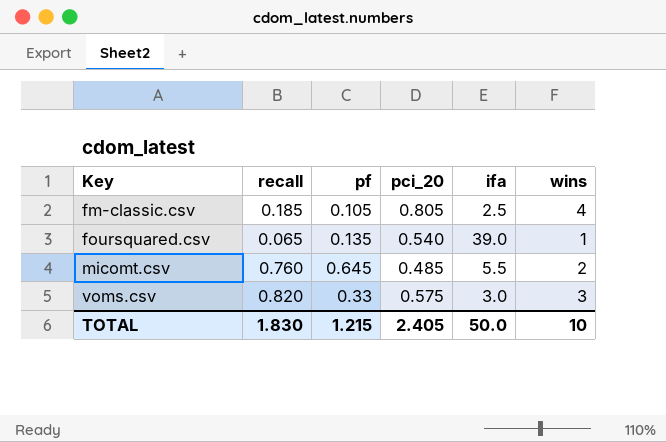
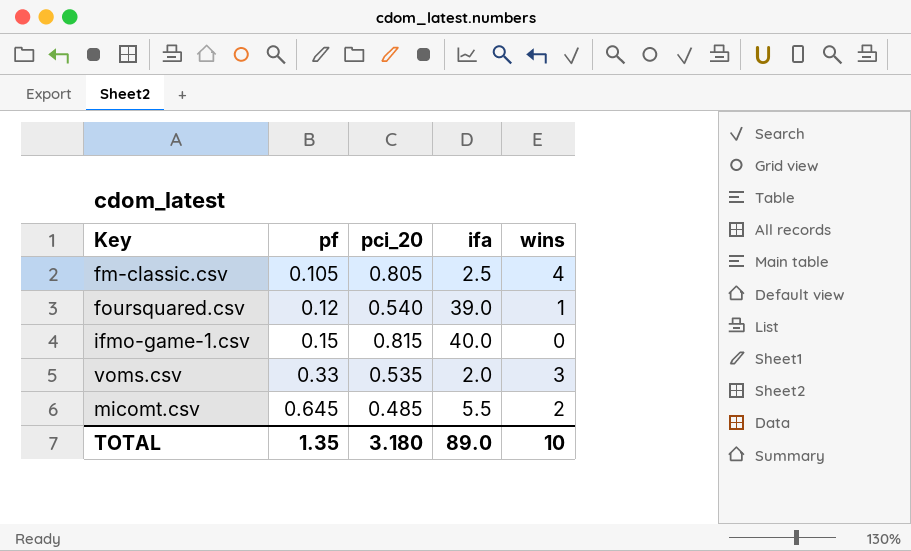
row order: Key ascending -> pf ascending
column recall | position: 2 -> none
foursquared.csv | pf: 0.135 -> 0.12
row ifmo-game-1.csv: none -> 0.15 | 0.815 | 40.0 | 0
voms.csv | pci_20: 0.575 -> 0.535
voms.csv | ifa: 3.0 -> 2.0
TOTAL | pf: 1.215 -> 1.35
TOTAL | pci_20: 2.405 -> 3.180
TOTAL | ifa: 50.0 -> 89.0

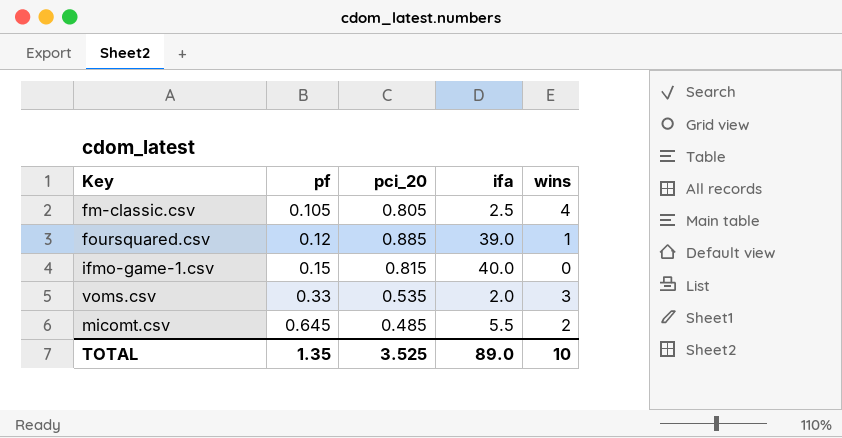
foursquared.csv | pci_20: 0.540 -> 0.885
TOTAL | pci_20: 3.180 -> 3.525

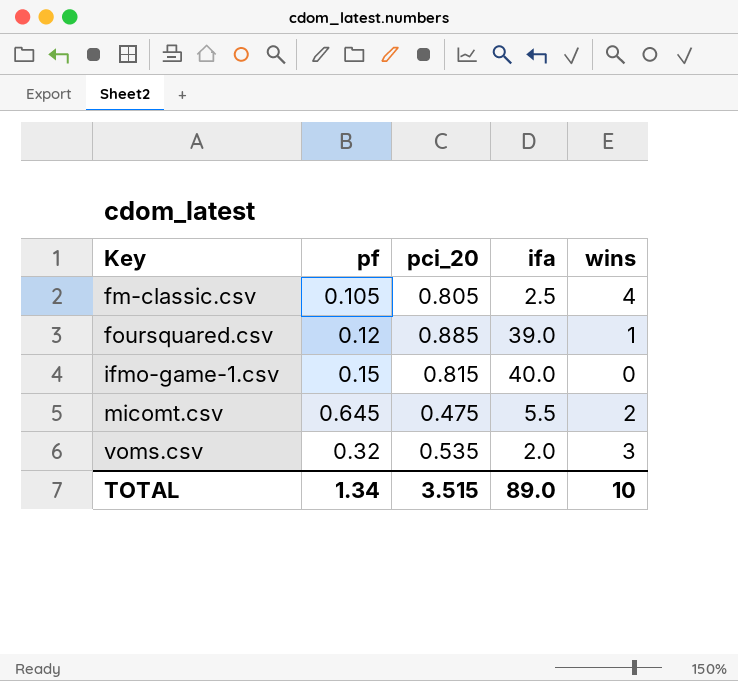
row order: pf ascending -> Key ascending
micomt.csv | pci_20: 0.485 -> 0.475
voms.csv | pf: 0.33 -> 0.32
TOTAL | pf: 1.35 -> 1.34
TOTAL | pci_20: 3.525 -> 3.515

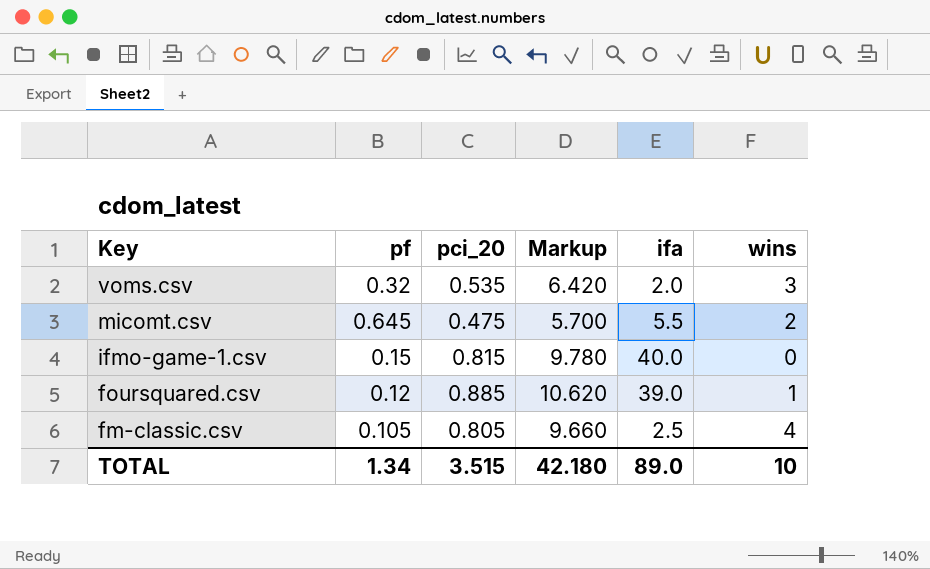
row order: Key ascending -> Key descending
column Markup | formula: none -> [pci_20] * 12

